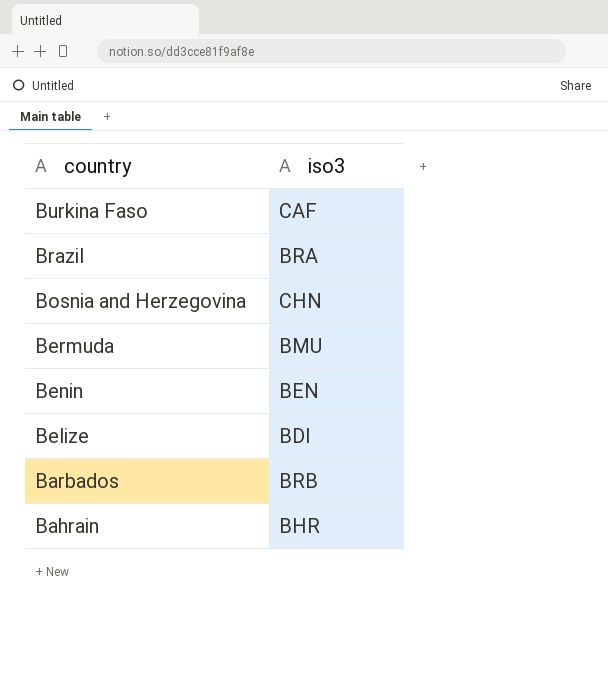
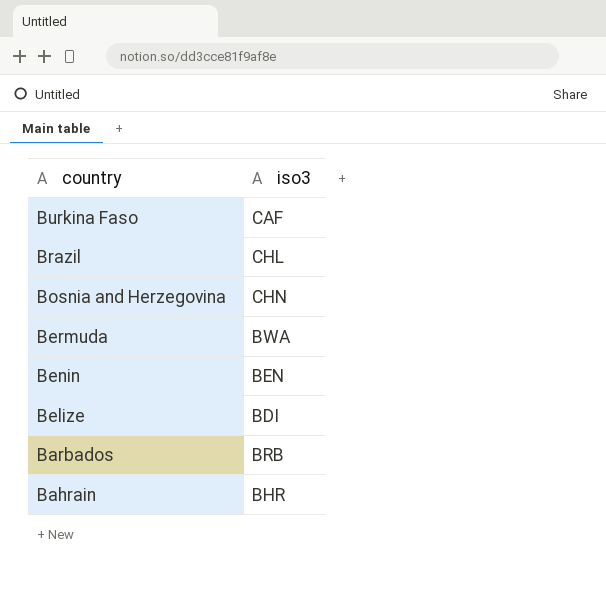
Brazil | iso3: BRA -> CHL
Bermuda | iso3: BMU -> BWA

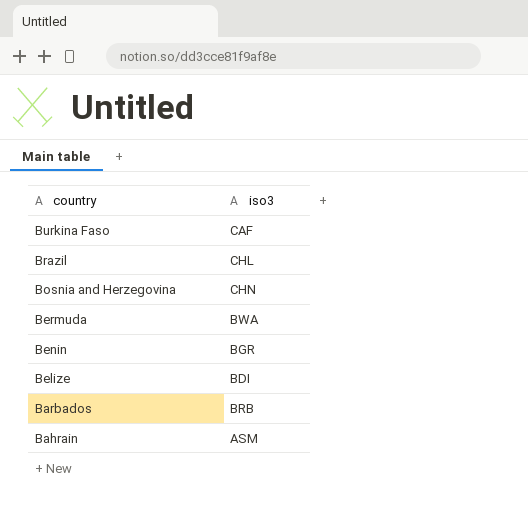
Benin | iso3: BEN -> BGR
Bahrain | iso3: BHR -> ASM

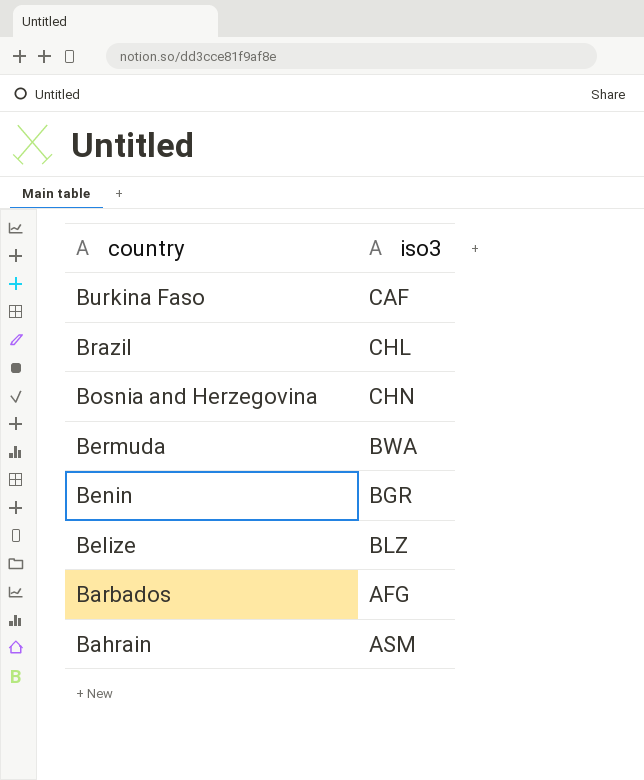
Belize | iso3: BDI -> BLZ
Barbados | iso3: BRB -> AFG

